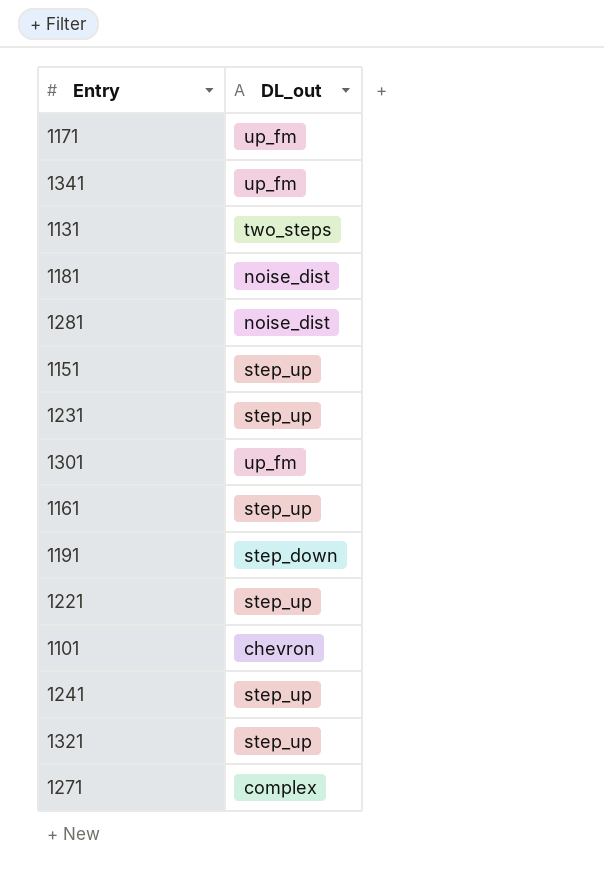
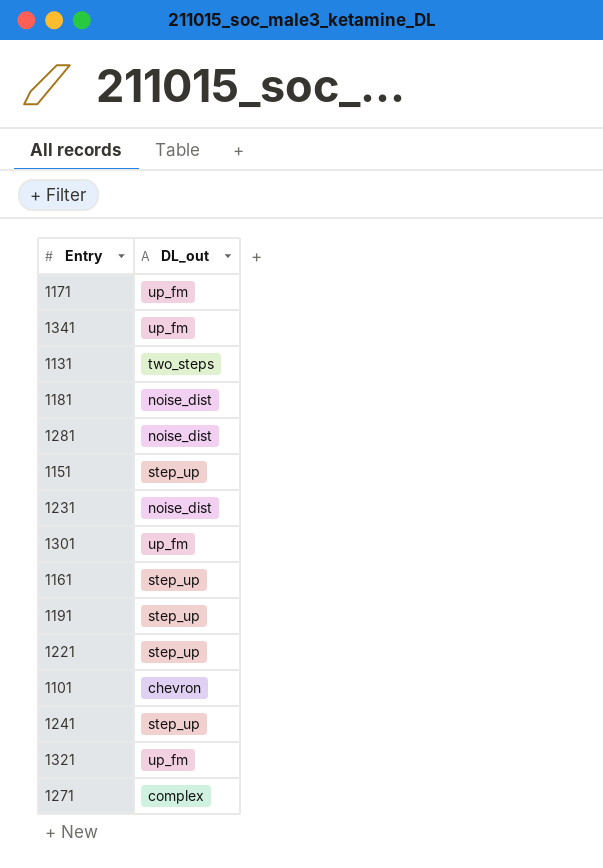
1231 | DL_out: step_up -> noise_dist
1191 | DL_out: step_down -> step_up
1321 | DL_out: step_up -> up_fm

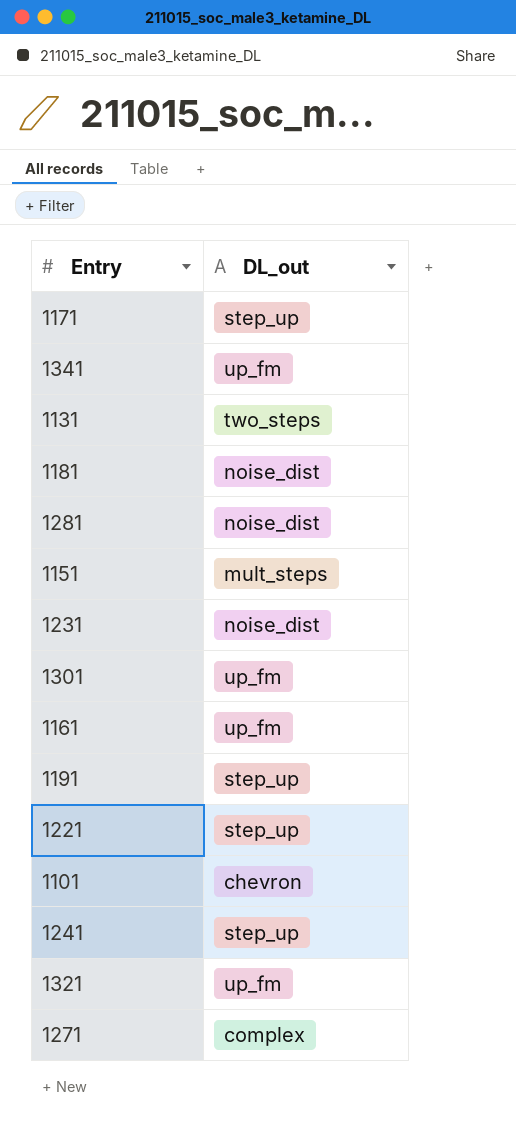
1171 | DL_out: up_fm -> step_up
1151 | DL_out: step_up -> mult_steps
1161 | DL_out: step_up -> up_fm

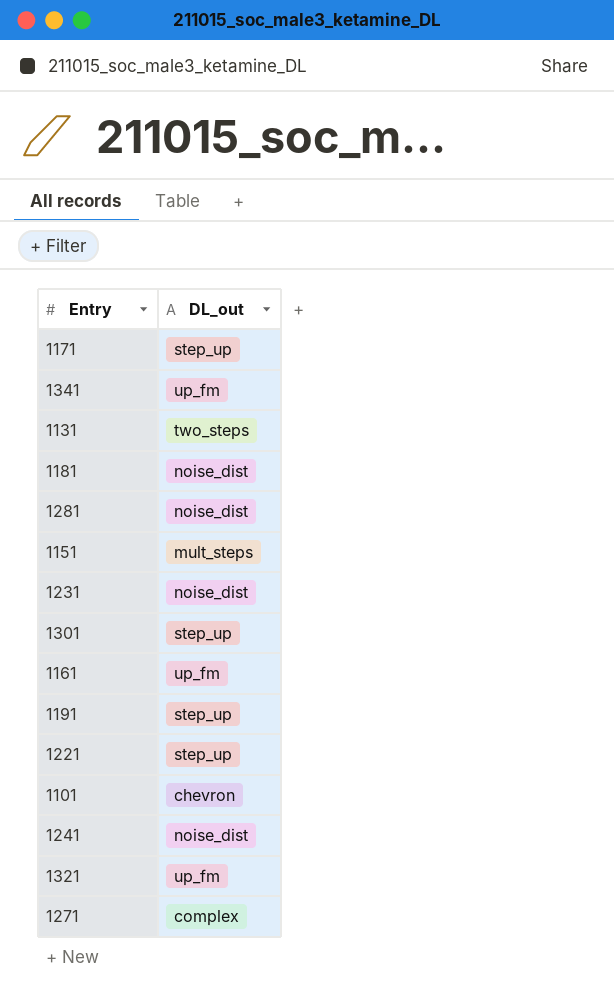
1301 | DL_out: up_fm -> step_up
1241 | DL_out: step_up -> noise_dist

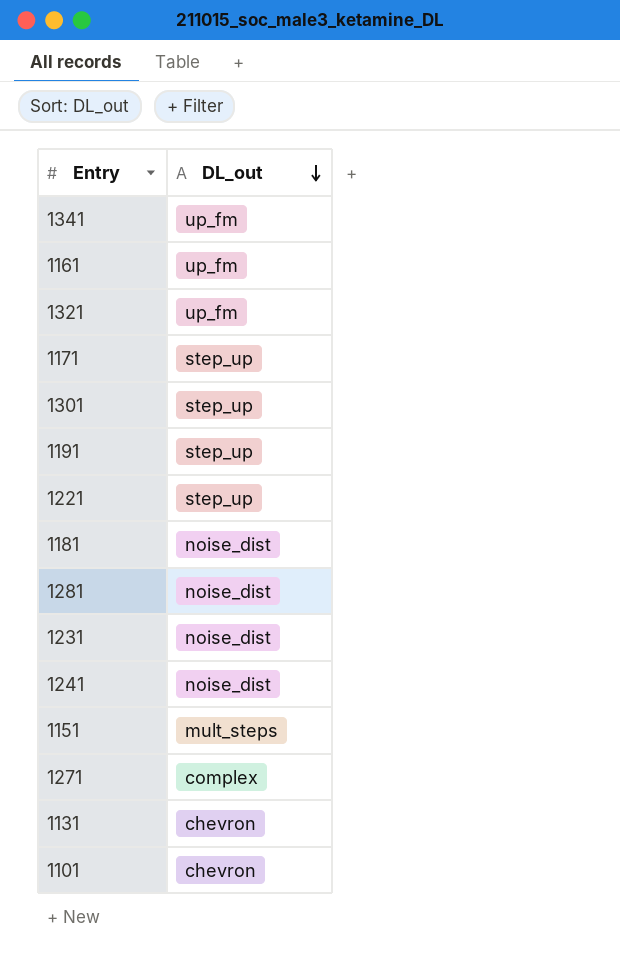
row order: none -> DL_out descending
1131 | DL_out: two_steps -> chevron

